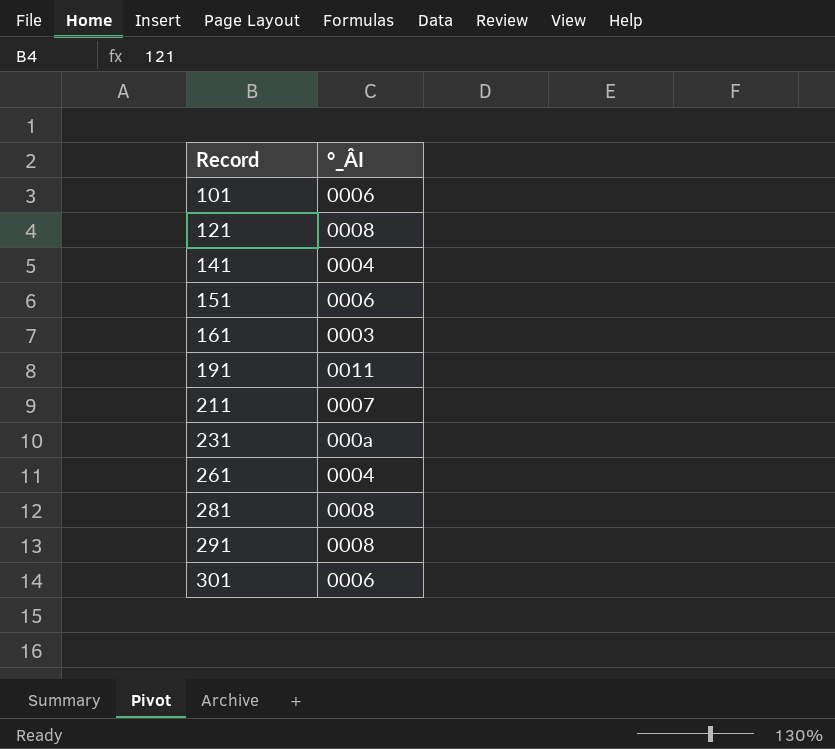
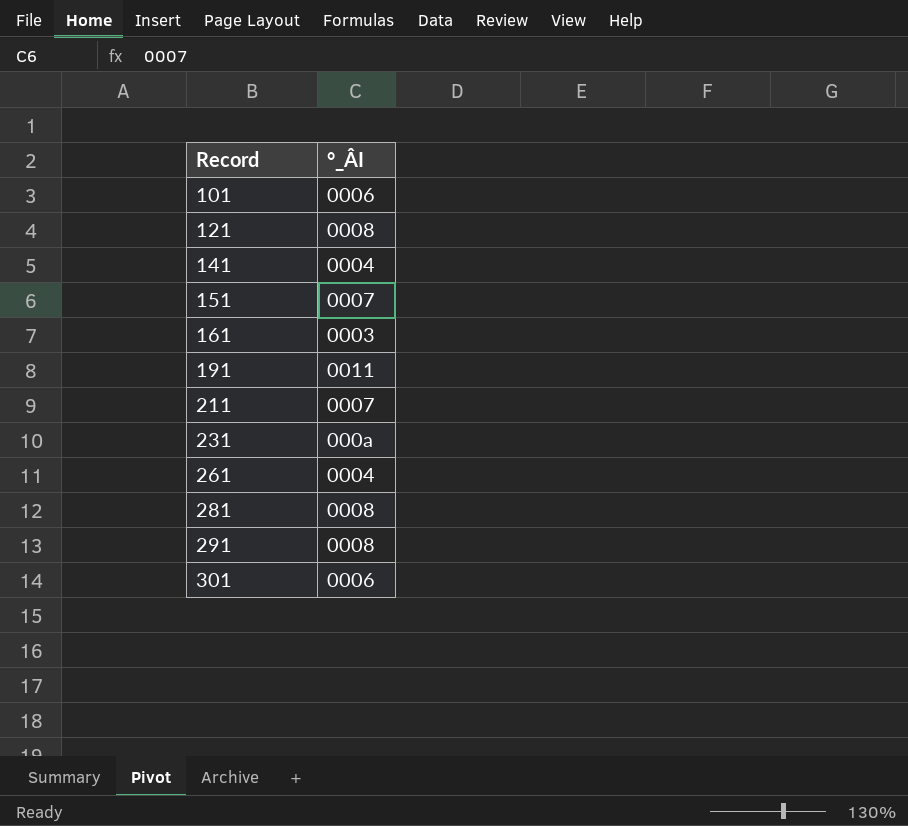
151 | °_ÂI: 0006 -> 0007

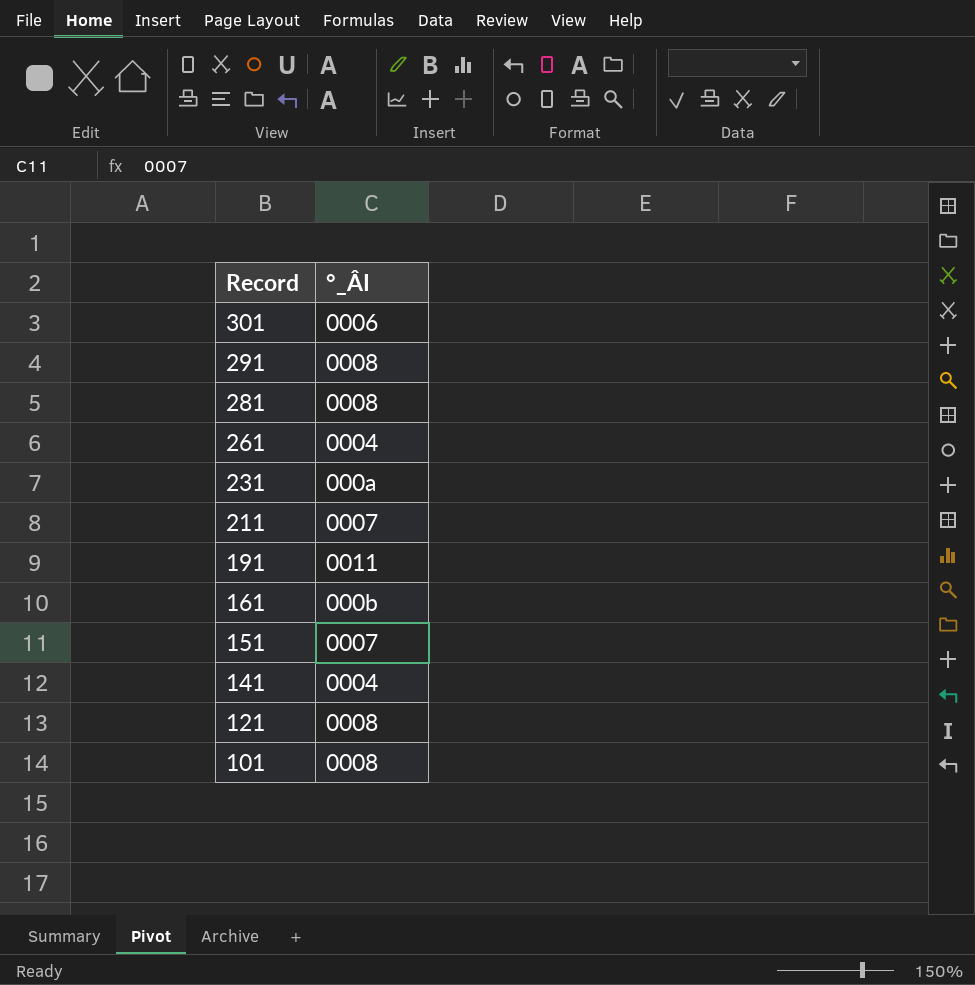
row order: Record ascending -> Record descending
161 | °_ÂI: 0003 -> 000b
101 | °_ÂI: 0006 -> 0008

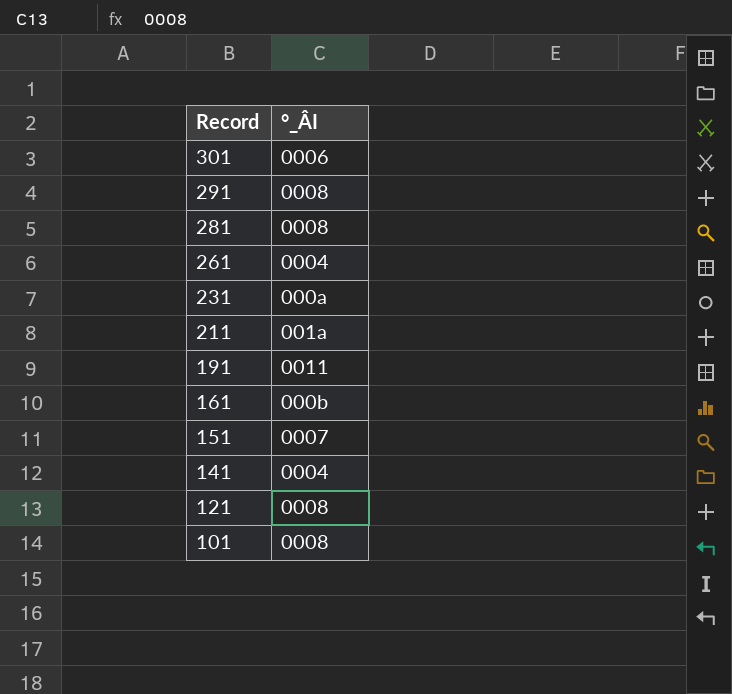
211 | °_ÂI: 0007 -> 001a

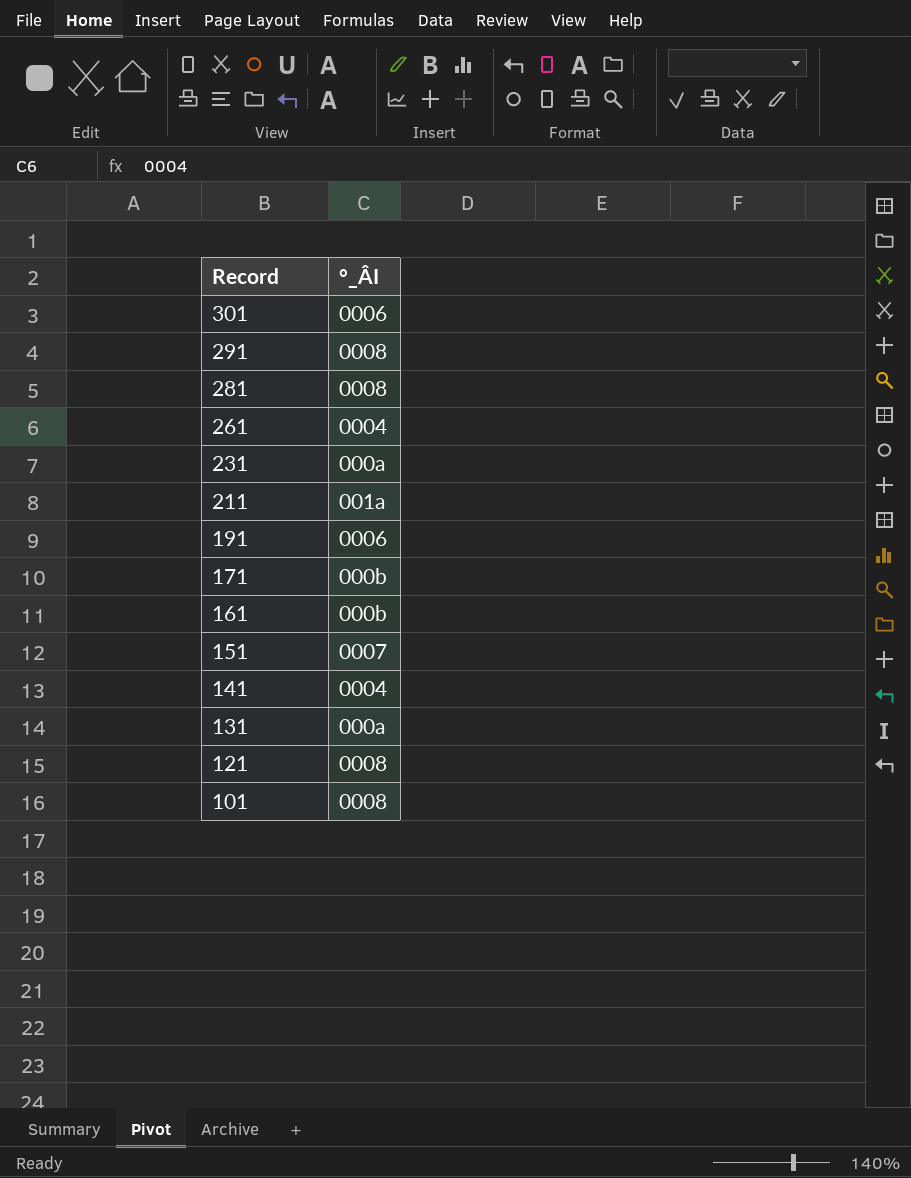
191 | °_ÂI: 0011 -> 0006
row 171: none -> 000b
row 131: none -> 000a

